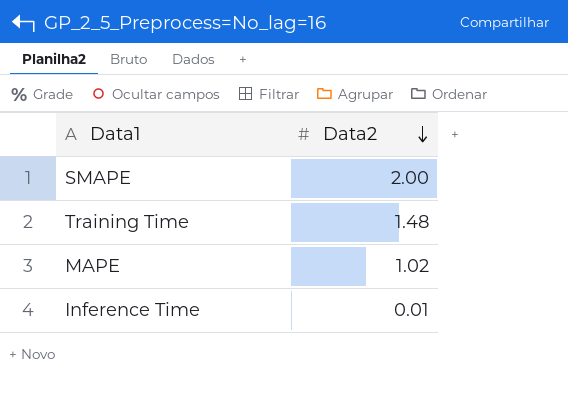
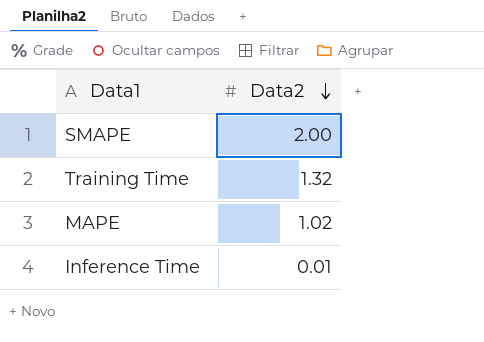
Training Time | Data2: 1.48 -> 1.32

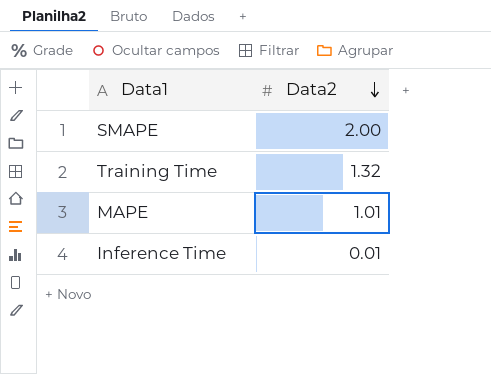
MAPE | Data2: 1.02 -> 1.01

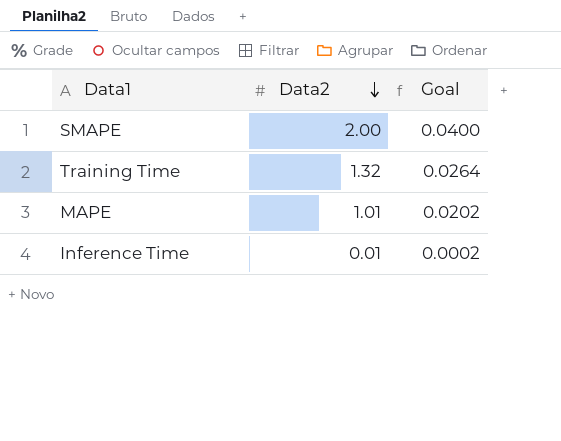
column Goal | formula: none -> [Data2] * 0.02

